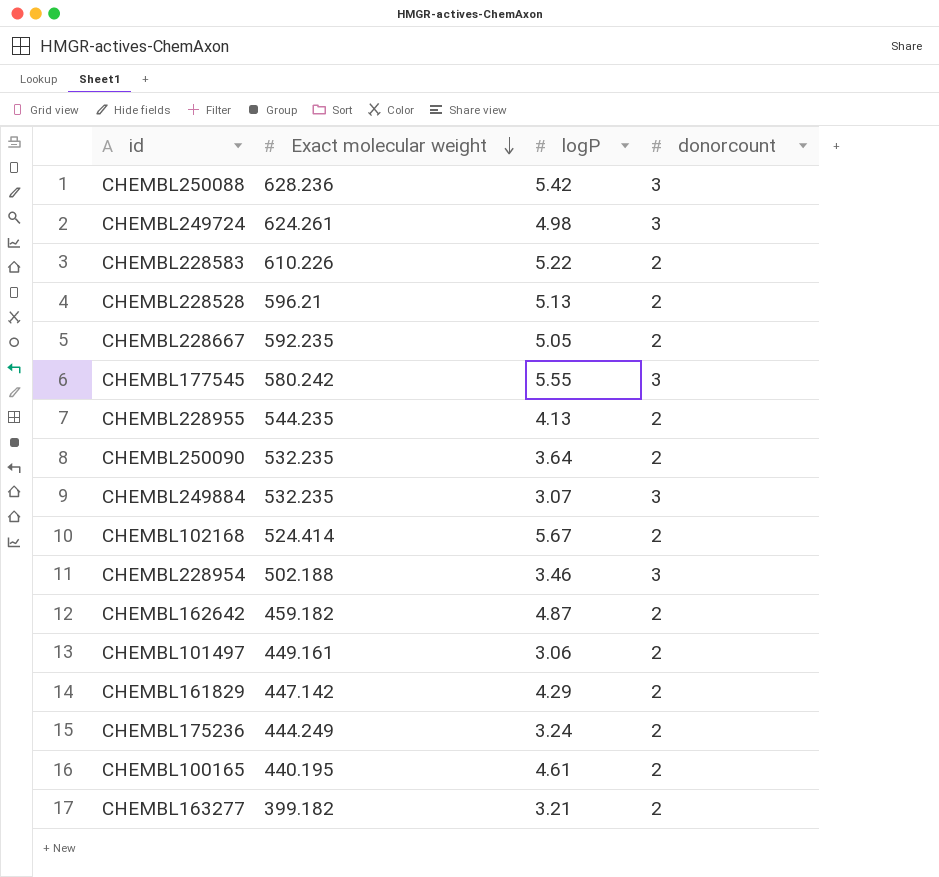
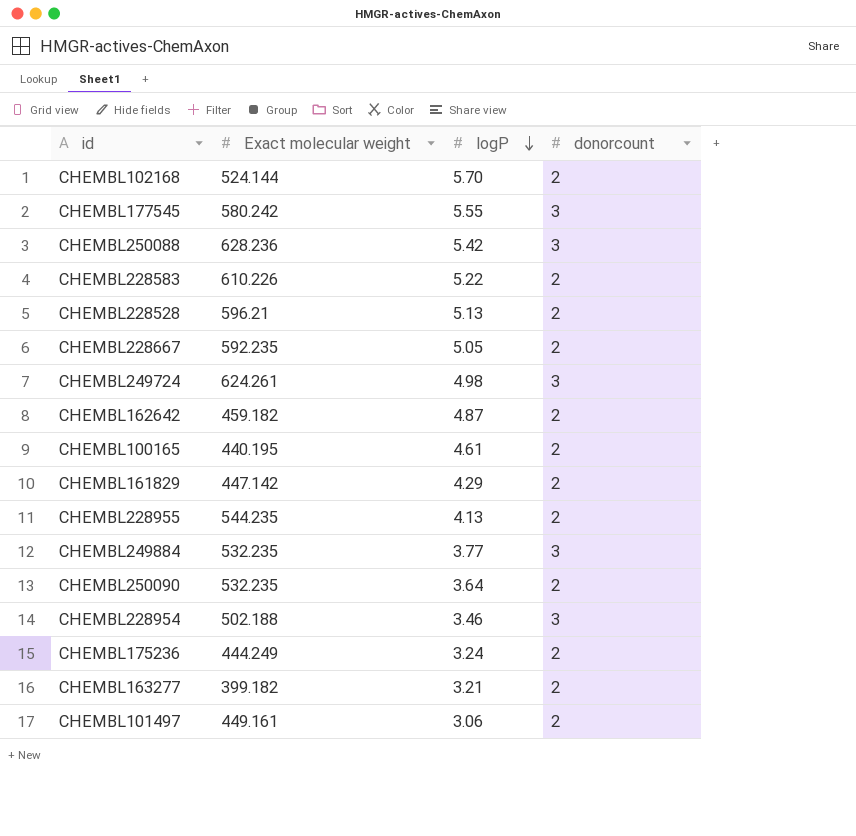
row order: Exact molecular weight descending -> logP descending
CHEMBL102168 | Exact molecular weight: 524.414 -> 524.144
CHEMBL102168 | logP: 5.67 -> 5.70
CHEMBL249884 | logP: 3.07 -> 3.77

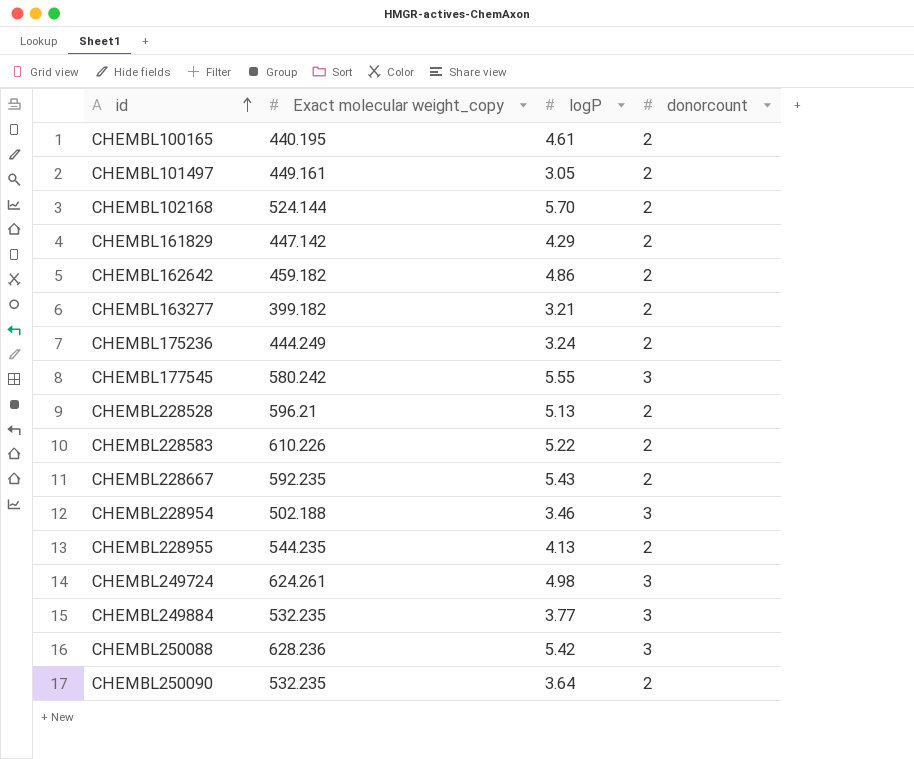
row order: logP descending -> id ascending
column name: Exact molecular weight -> Exact molecular weight_copy
CHEMBL101497 | logP: 3.06 -> 3.05
CHEMBL162642 | logP: 4.87 -> 4.86
CHEMBL228667 | logP: 5.05 -> 5.43

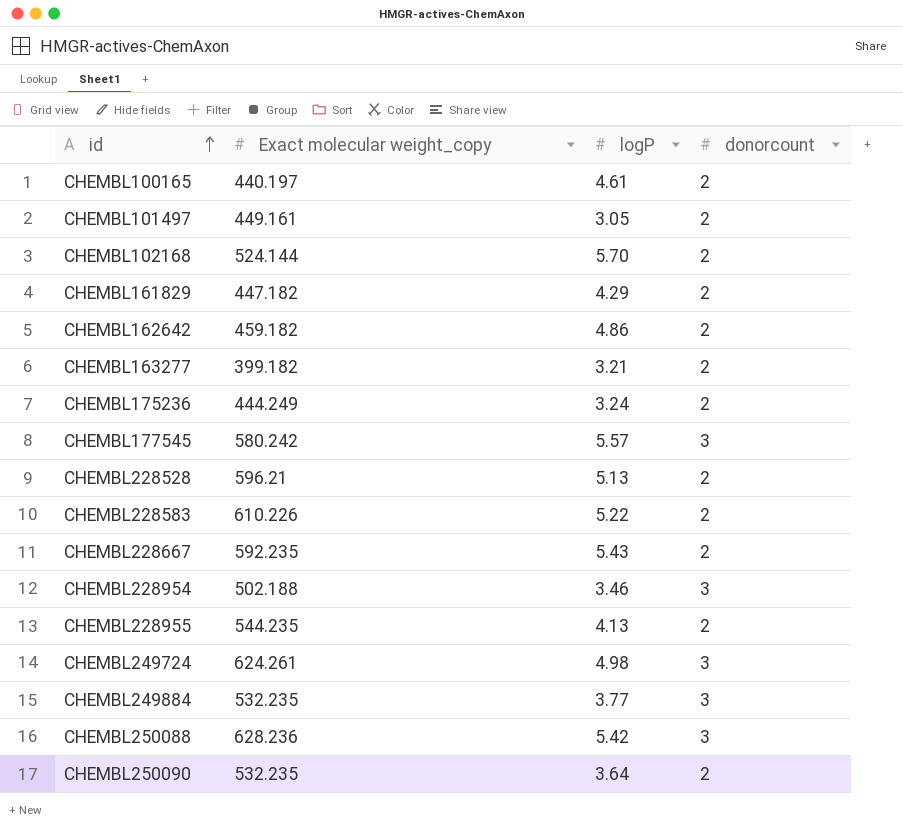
CHEMBL100165 | Exact molecular weight_copy: 440.195 -> 440.197
CHEMBL161829 | Exact molecular weight_copy: 447.142 -> 447.182
CHEMBL177545 | logP: 5.55 -> 5.57

